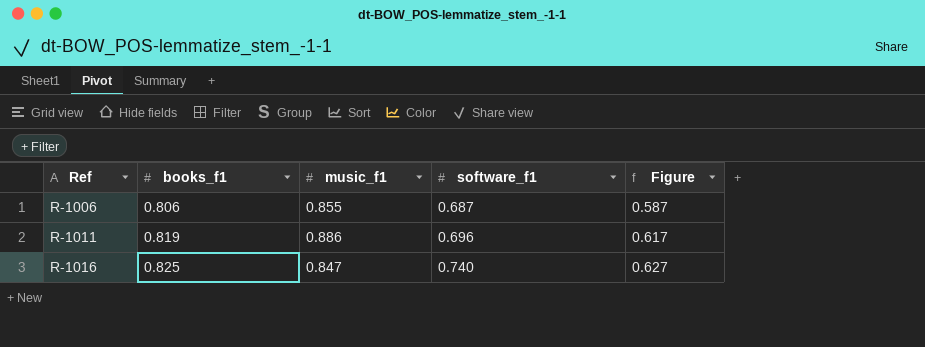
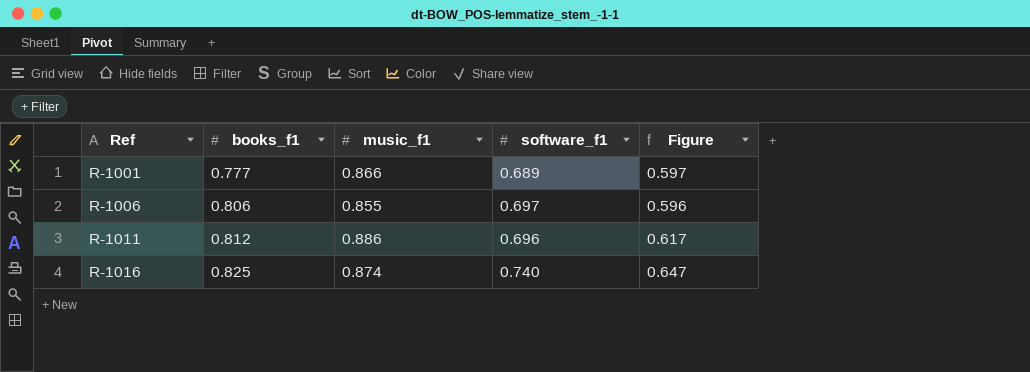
row R-1001: none -> 0.777 | 0.866 | 0.689 | 0.597
R-1006 | software_f1: 0.687 -> 0.697
R-1006 | Figure: 0.587 -> 0.596
R-1011 | books_f1: 0.819 -> 0.812
R-1016 | music_f1: 0.847 -> 0.874
R-1016 | Figure: 0.627 -> 0.647

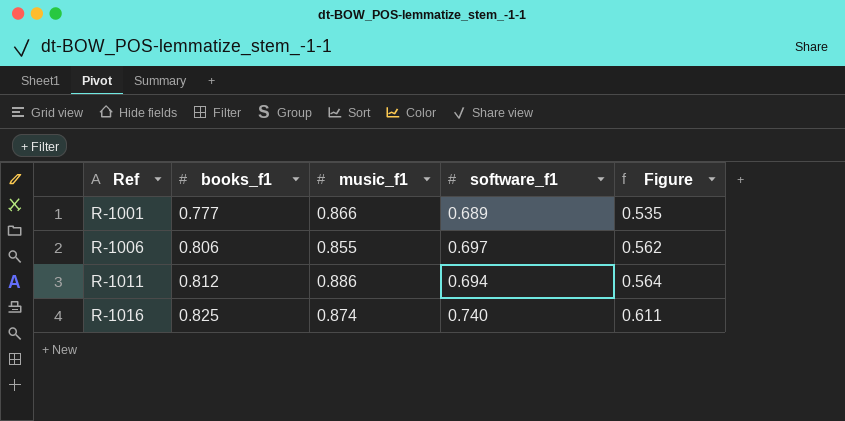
column Figure | formula: [music_f1] * [software_f1] -> [books_f1] * [software_f1]
R-1011 | software_f1: 0.696 -> 0.694

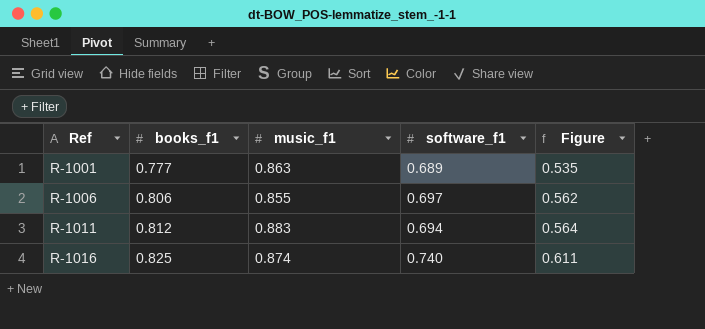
R-1001 | music_f1: 0.866 -> 0.863
R-1011 | music_f1: 0.886 -> 0.883

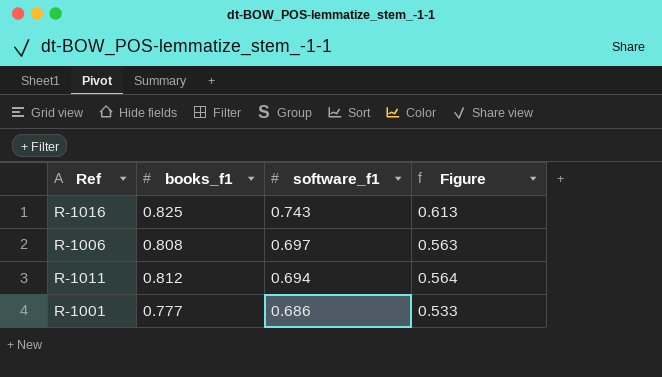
row order: Ref ascending -> software_f1 descending
column music_f1 | position: 3 -> none
R-1016 | software_f1: 0.740 -> 0.743
R-1016 | Figure: 0.611 -> 0.613
R-1006 | books_f1: 0.806 -> 0.808
R-1006 | Figure: 0.562 -> 0.563
R-1001 | software_f1: 0.689 -> 0.686
R-1001 | Figure: 0.535 -> 0.533

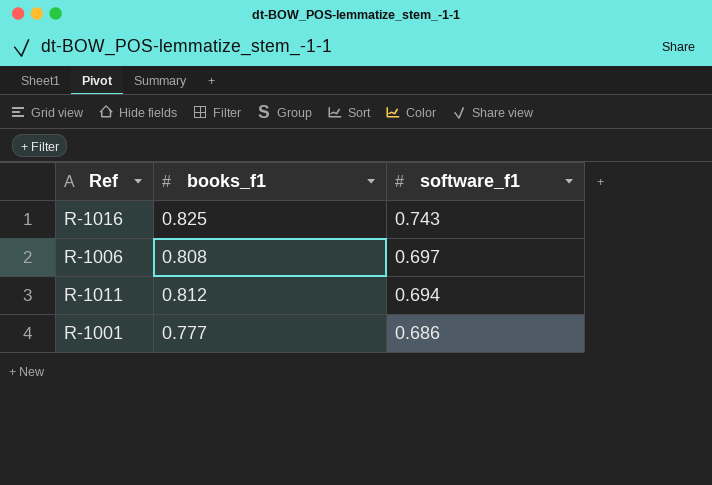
column Figure | formula: [books_f1] * [software_f1] -> none

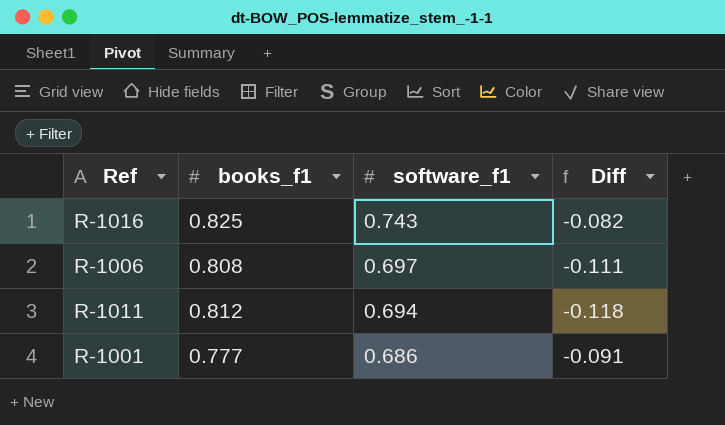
column Diff | formula: none -> [software_f1] - [books_f1]

